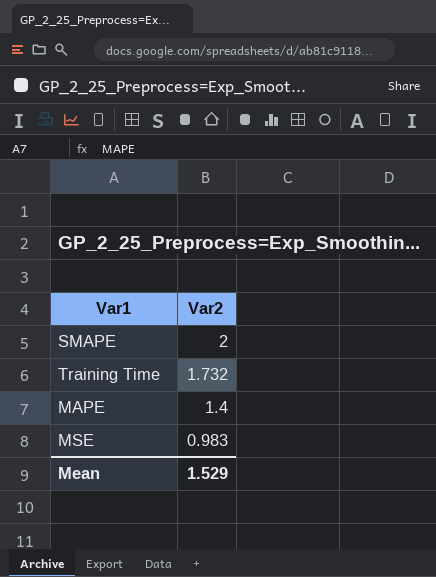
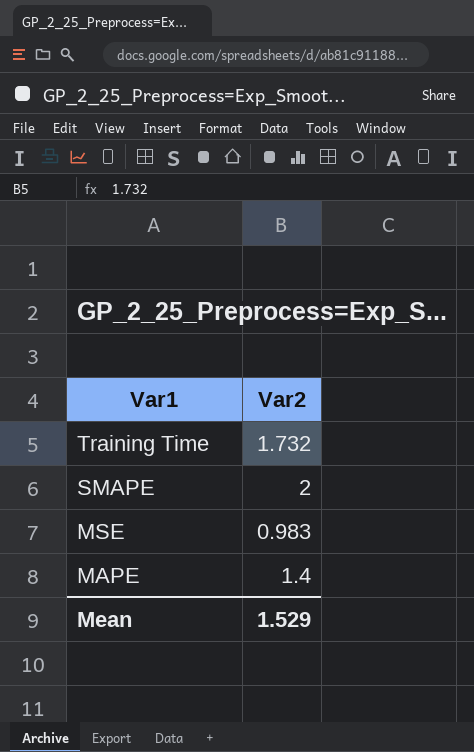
row order: Var2 descending -> Var1 descending

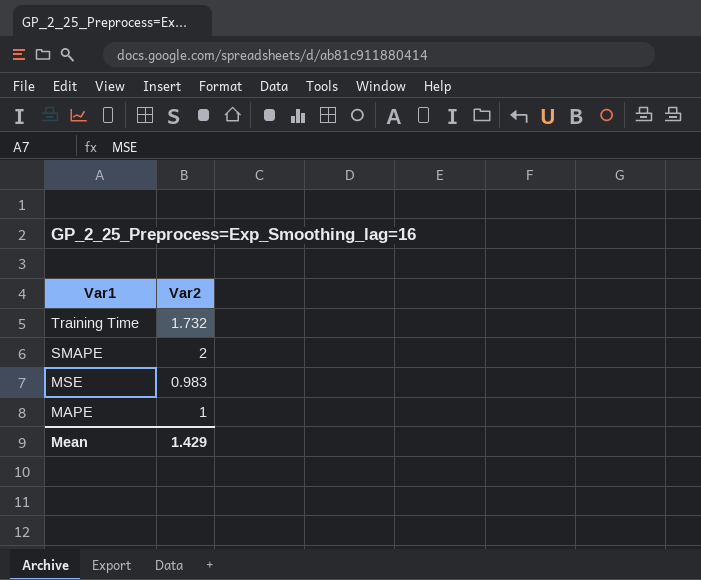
MAPE | Var2: 1.4 -> 1
Mean | Var2: 1.529 -> 1.429

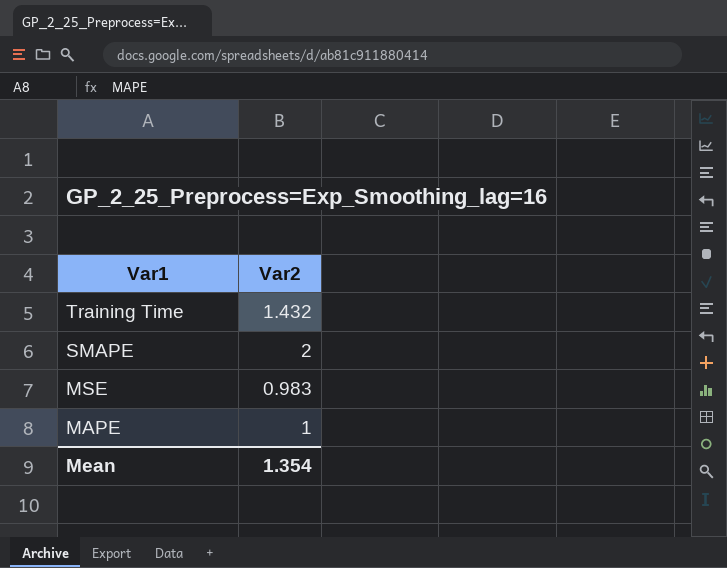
Training Time | Var2: 1.732 -> 1.432
Mean | Var2: 1.429 -> 1.354

